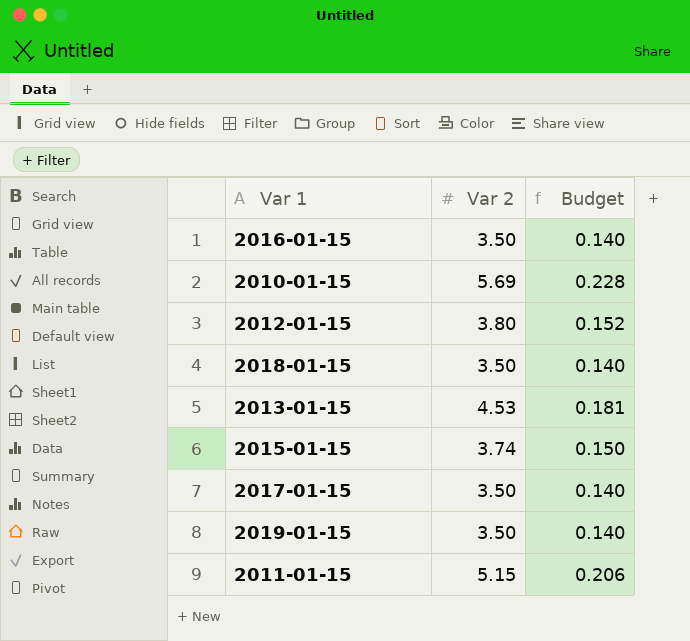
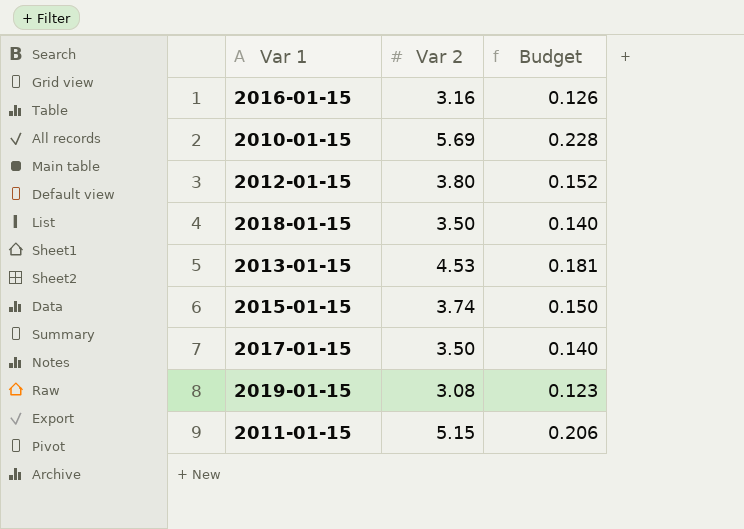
2016-01-15 | Var 2: 3.50 -> 3.16
2016-01-15 | Budget: 0.140 -> 0.126
2019-01-15 | Var 2: 3.50 -> 3.08
2019-01-15 | Budget: 0.140 -> 0.123

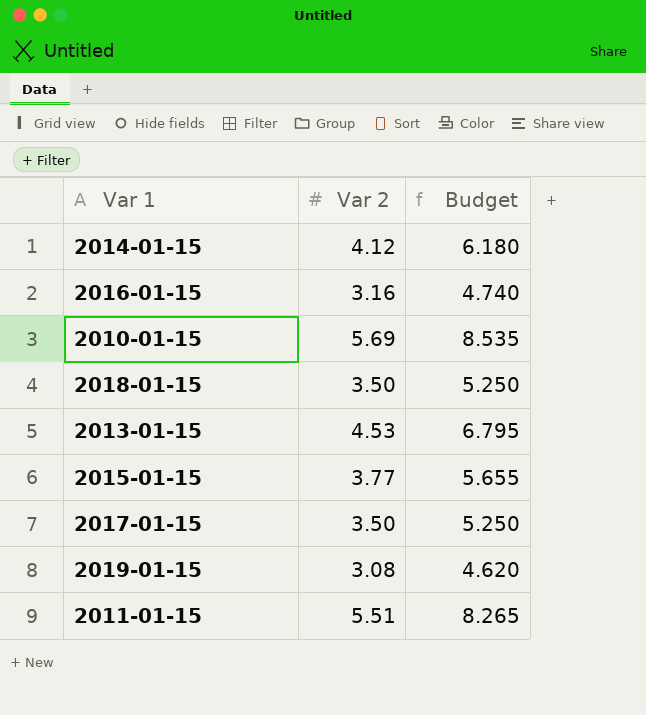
column Budget | formula: [Var 2] * 0.04 -> [Var 2] * 1.5
row 2012-01-15: 3.80 | 0.152 -> none
row 2014-01-15: none -> 4.12 | 6.180
2015-01-15 | Var 2: 3.74 -> 3.77
2011-01-15 | Var 2: 5.15 -> 5.51

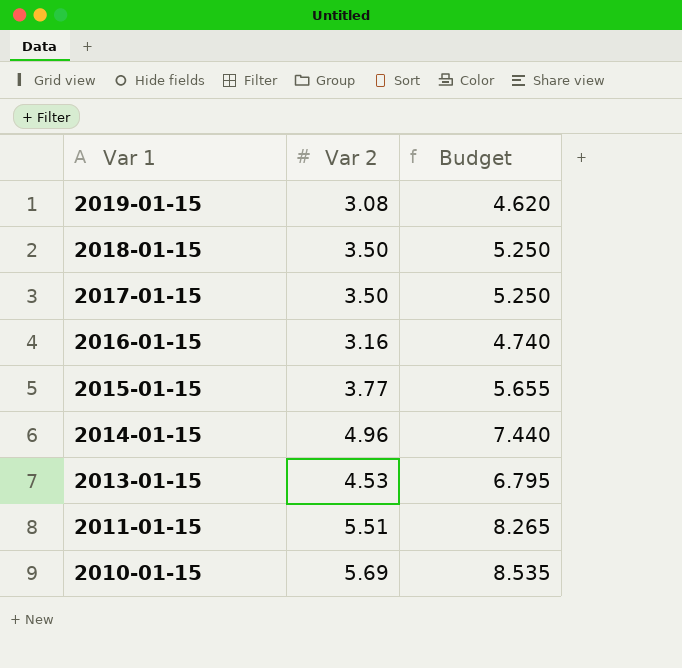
row order: none -> Var 1 descending
2014-01-15 | Var 2: 4.12 -> 4.96
2014-01-15 | Budget: 6.180 -> 7.440

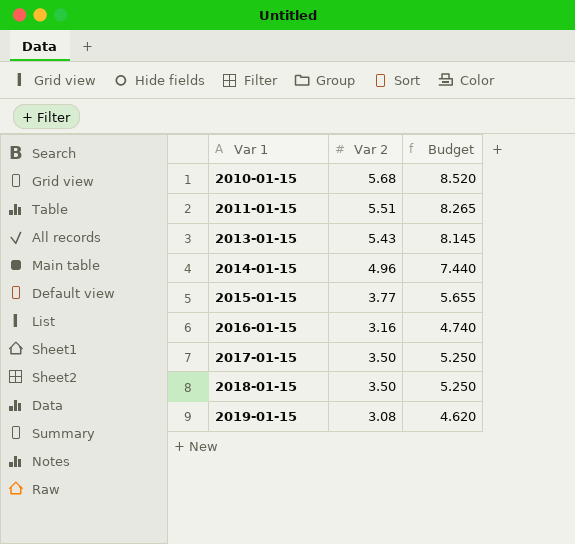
row order: Var 1 descending -> Var 1 ascending
2010-01-15 | Var 2: 5.69 -> 5.68
2010-01-15 | Budget: 8.535 -> 8.520
2013-01-15 | Var 2: 4.53 -> 5.43
2013-01-15 | Budget: 6.795 -> 8.145

